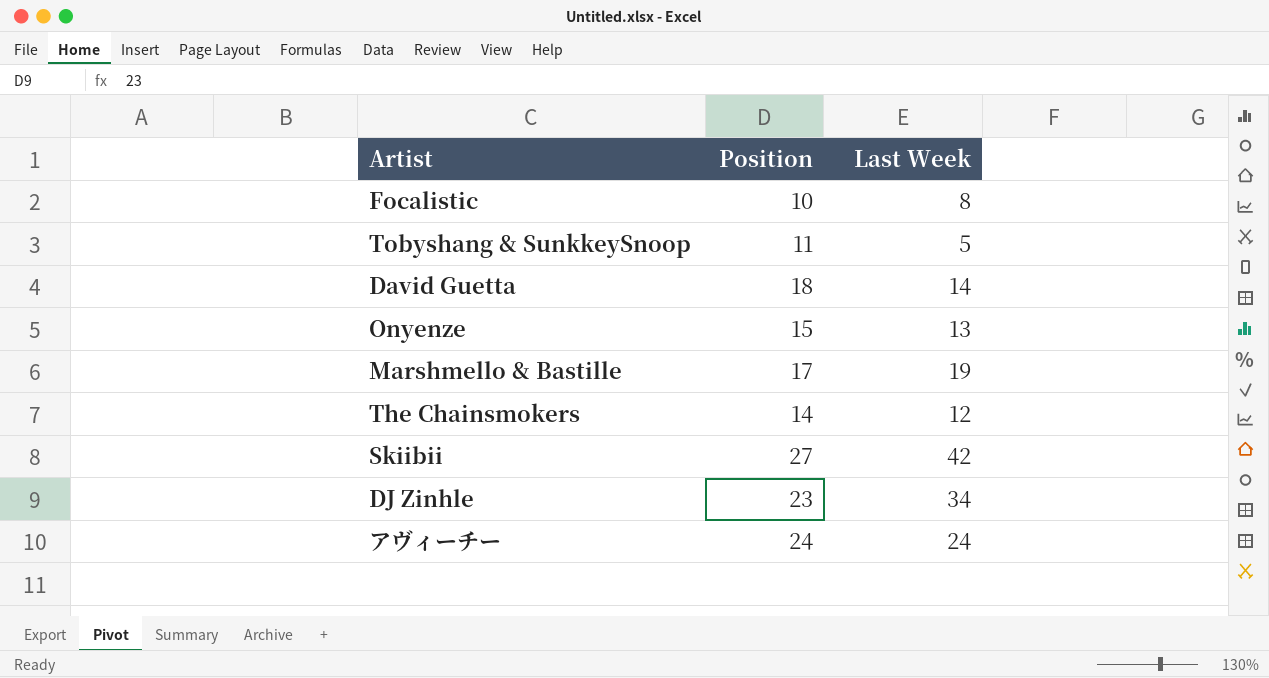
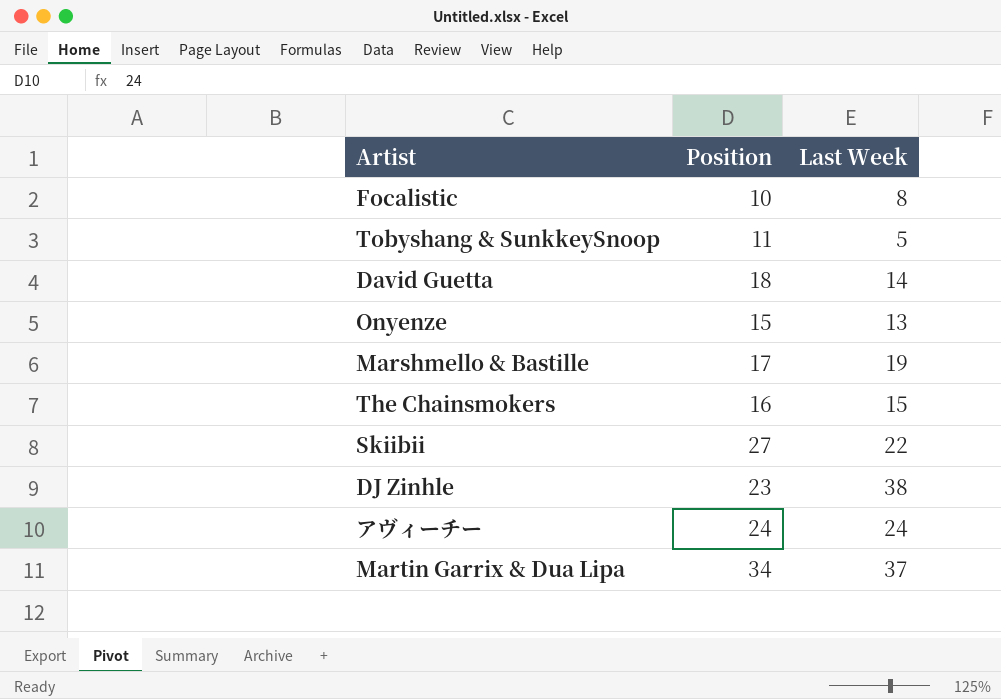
The Chainsmokers | Position: 14 -> 16
The Chainsmokers | Last Week: 12 -> 15
Skiibii | Last Week: 42 -> 22
DJ Zinhle | Last Week: 34 -> 38
row Martin Garrix & Dua Lipa: none -> 34 | 37

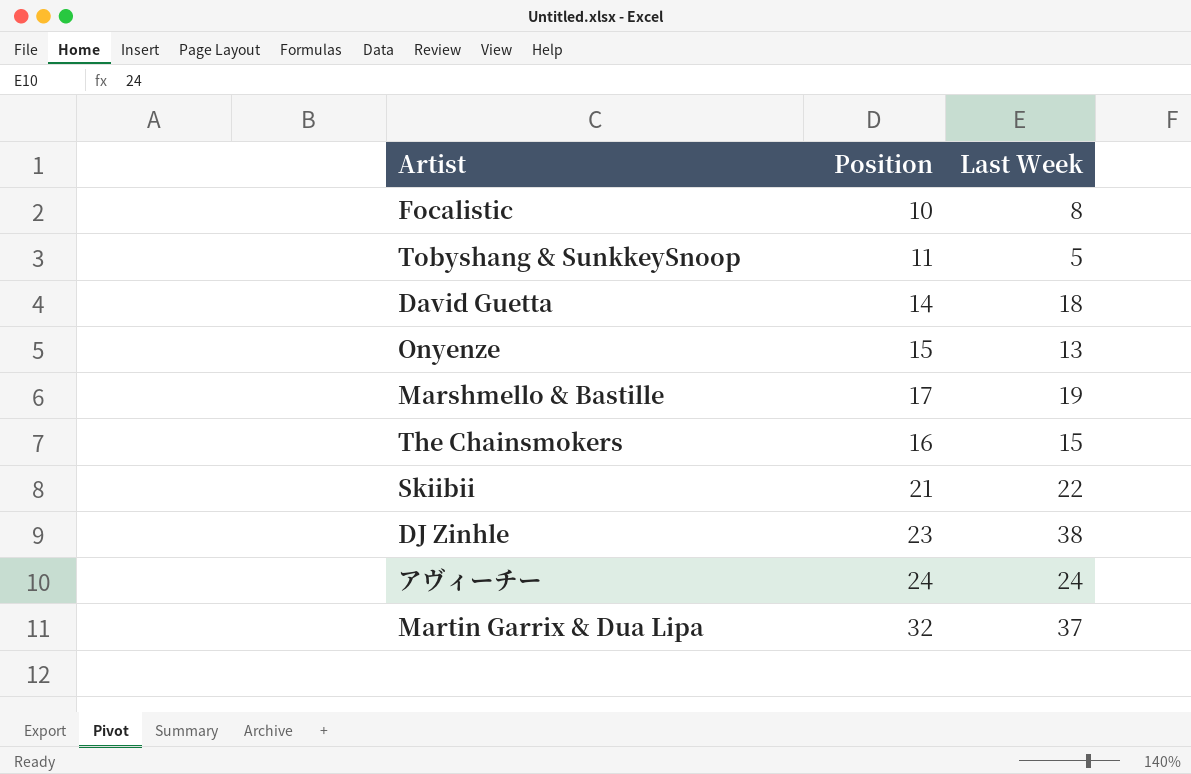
David Guetta | Position: 18 -> 14
David Guetta | Last Week: 14 -> 18
Skiibii | Position: 27 -> 21
Martin Garrix & Dua Lipa | Position: 34 -> 32

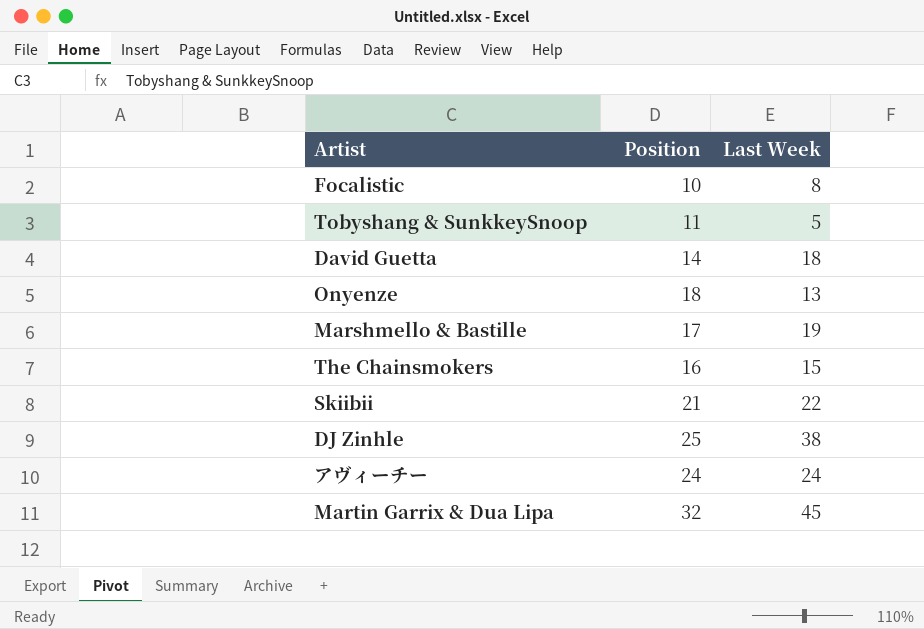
Onyenze | Position: 15 -> 18
DJ Zinhle | Position: 23 -> 25
Martin Garrix & Dua Lipa | Last Week: 37 -> 45

